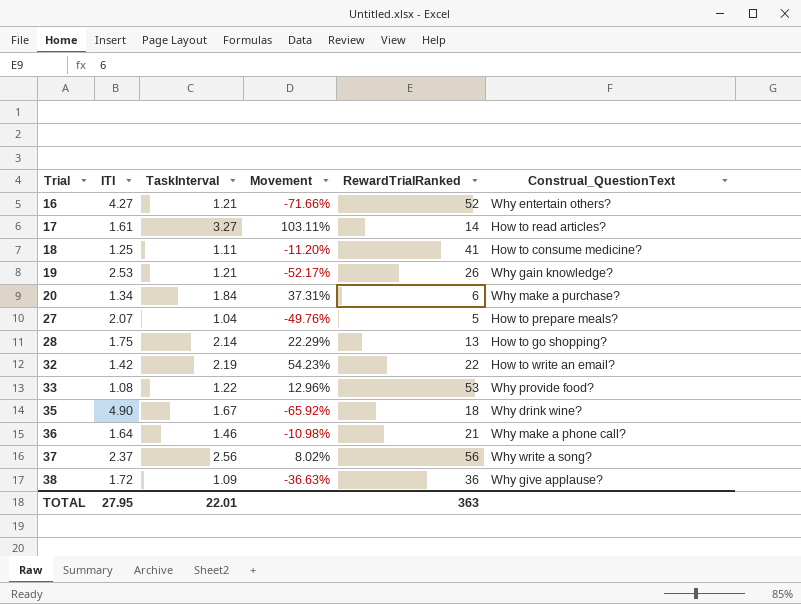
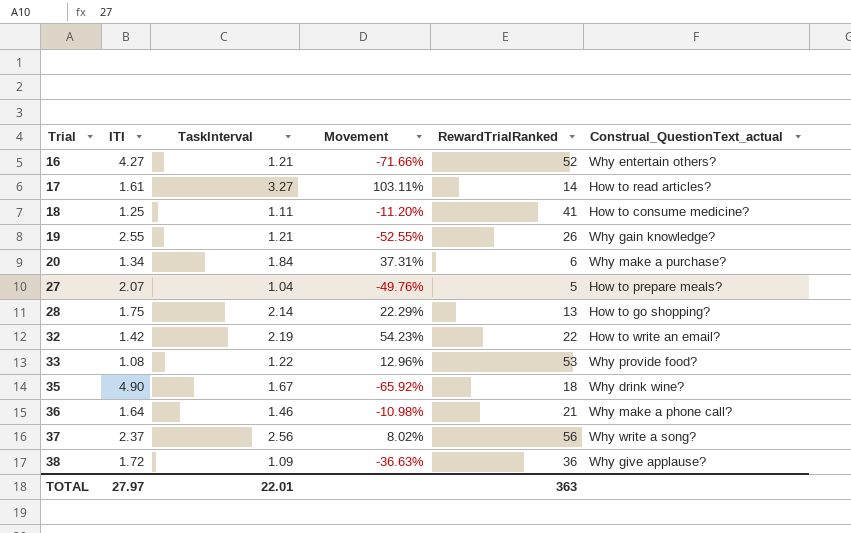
column name: Construal_QuestionText -> Construal_QuestionText_actual
19 | ITI: 2.53 -> 2.55
19 | Movement: -52.17% -> -52.55%
TOTAL | ITI: 27.95 -> 27.97

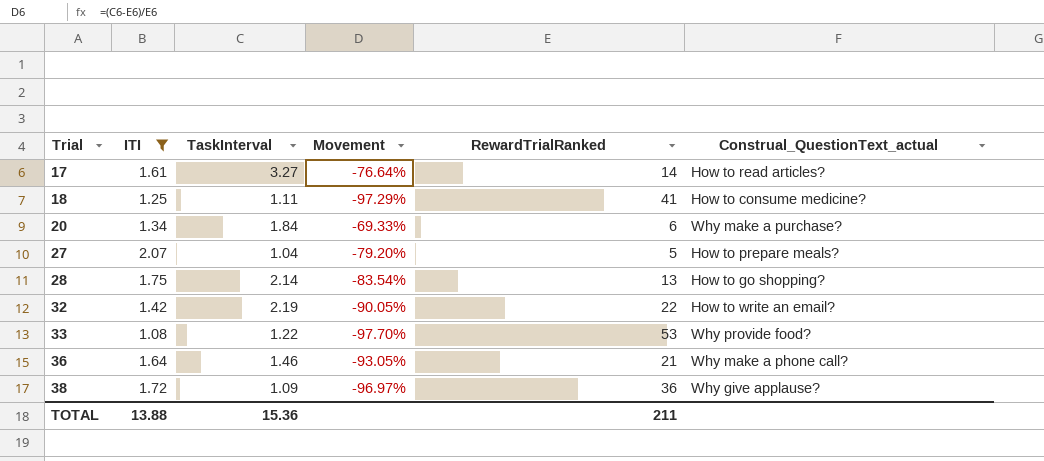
filter: none -> ITI <= 2.07
column Movement | formula: ([TaskInterval] - [ITI]) / [ITI] -> ([TaskInterval] - [RewardTrialRanked]) / [RewardTrialRanked]
TOTAL | ITI: 27.97 -> 13.88
TOTAL | TaskInterval: 22.01 -> 15.36
TOTAL | RewardTrialRanked: 363 -> 211

